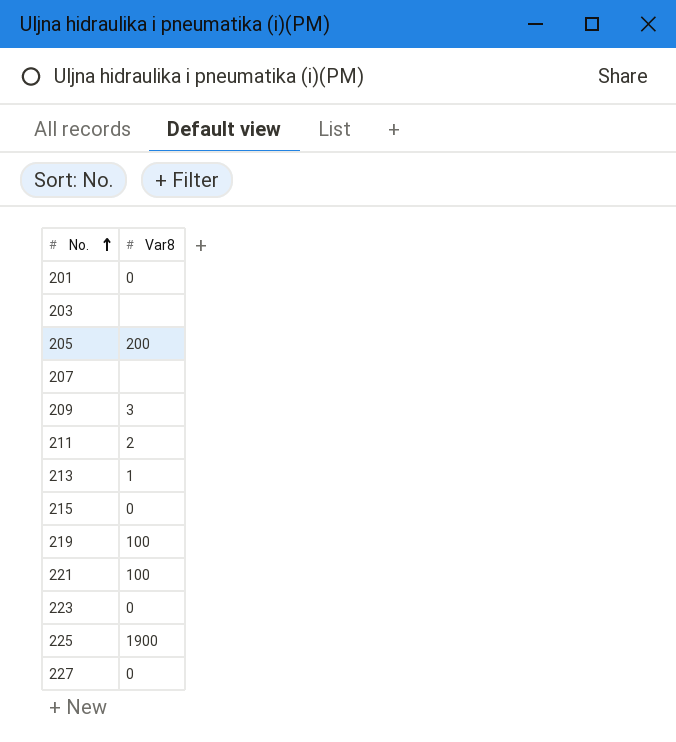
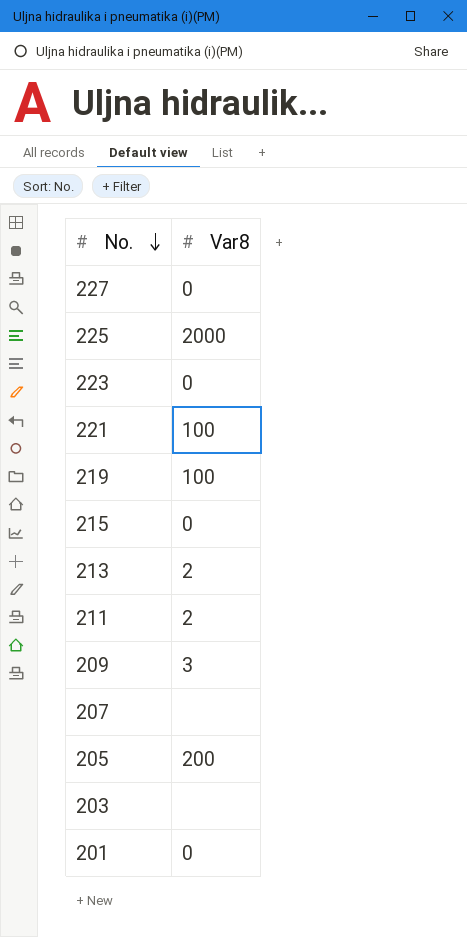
row order: No. ascending -> No. descending
225 | Var8: 1900 -> 2000
213 | Var8: 1 -> 2

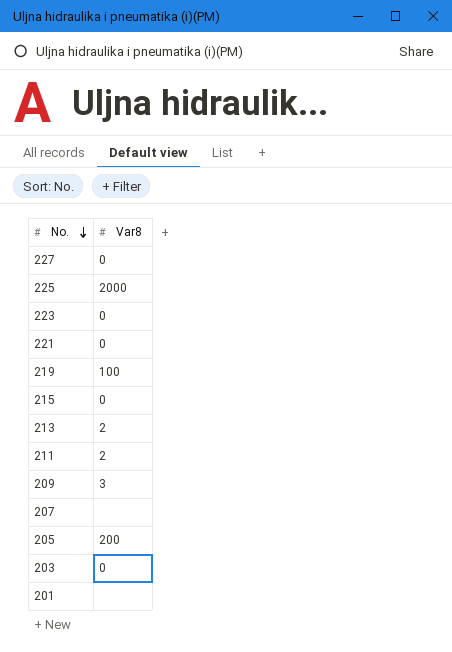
221 | Var8: 100 -> 0
203 | Var8: none -> 0
201 | Var8: 0 -> none

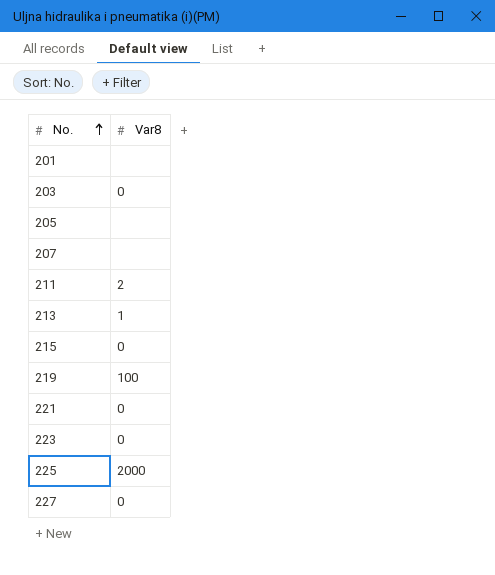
row order: No. descending -> No. ascending
row 209: 3 -> none
205 | Var8: 200 -> none
213 | Var8: 2 -> 1

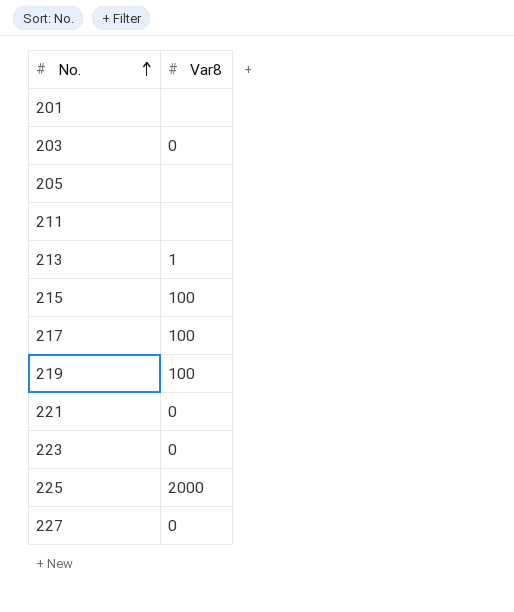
row 207: none -> none
211 | Var8: 2 -> none
215 | Var8: 0 -> 100
row 217: none -> 100

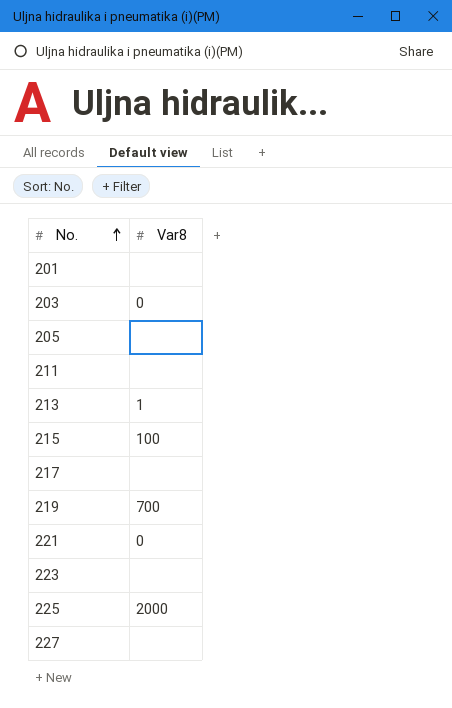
217 | Var8: 100 -> none
219 | Var8: 100 -> 700
223 | Var8: 0 -> none
227 | Var8: 0 -> none

